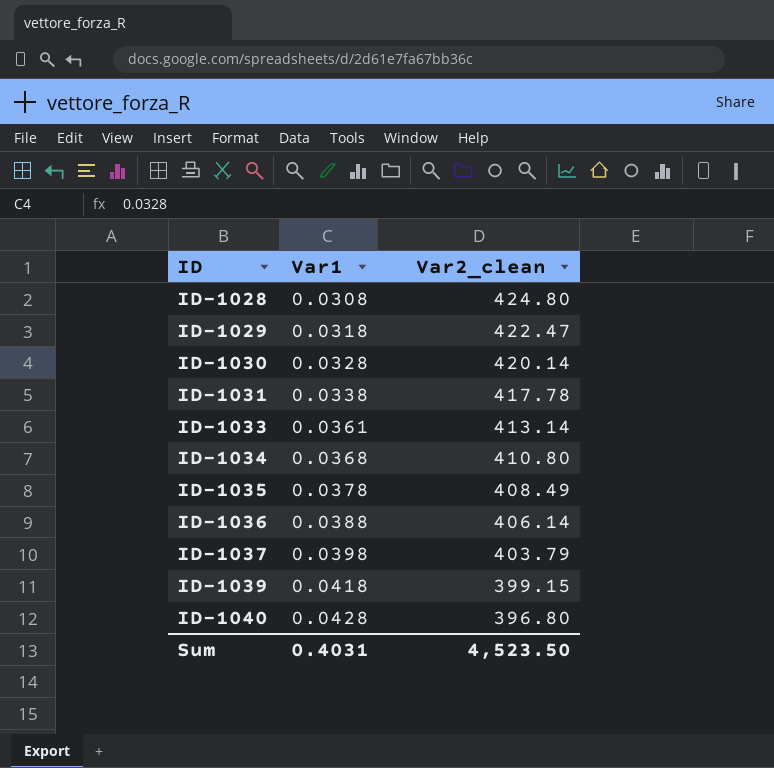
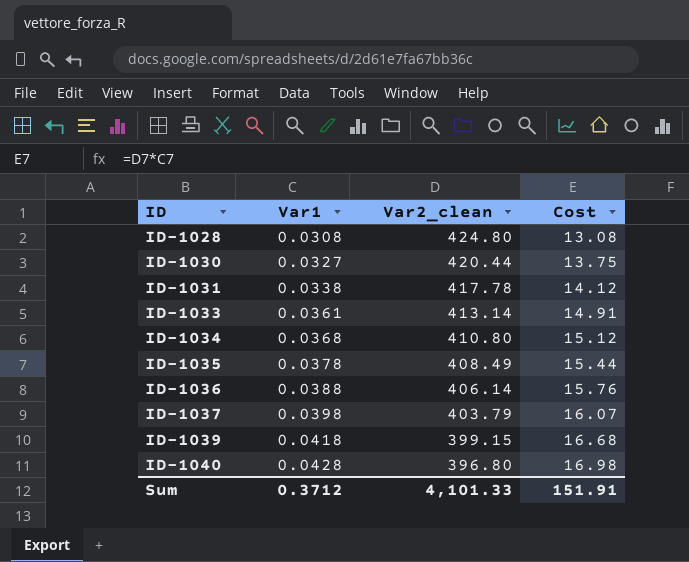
column Cost | formula: none -> [Var1] * [Var2_clean]
row ID-1029: 0.0318 | 422.47 -> none
ID-1030 | Var1: 0.0328 -> 0.0327
ID-1030 | Var2_clean: 420.14 -> 420.44
Sum | Var1: 0.4031 -> 0.3712
Sum | Var2_clean: 4,523.50 -> 4,101.33

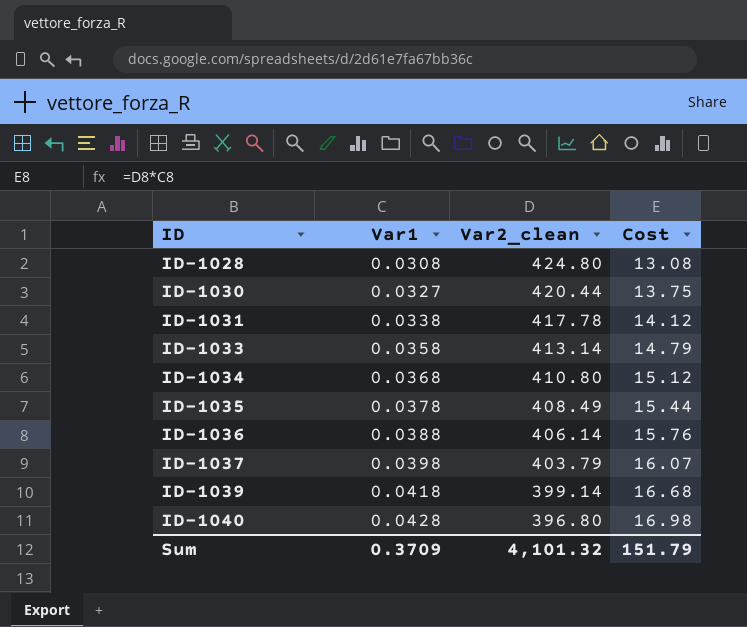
ID-1033 | Var1: 0.0361 -> 0.0358
ID-1033 | Cost: 14.91 -> 14.79
ID-1039 | Var2_clean: 399.15 -> 399.14
Sum | Var1: 0.3712 -> 0.3709
Sum | Var2_clean: 4,101.33 -> 4,101.32
Sum | Cost: 151.91 -> 151.79

